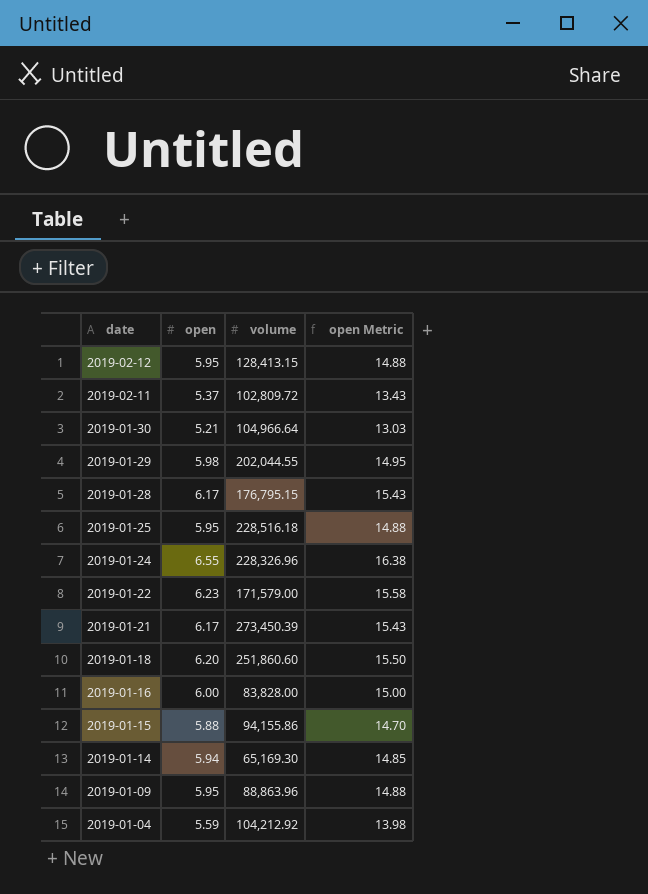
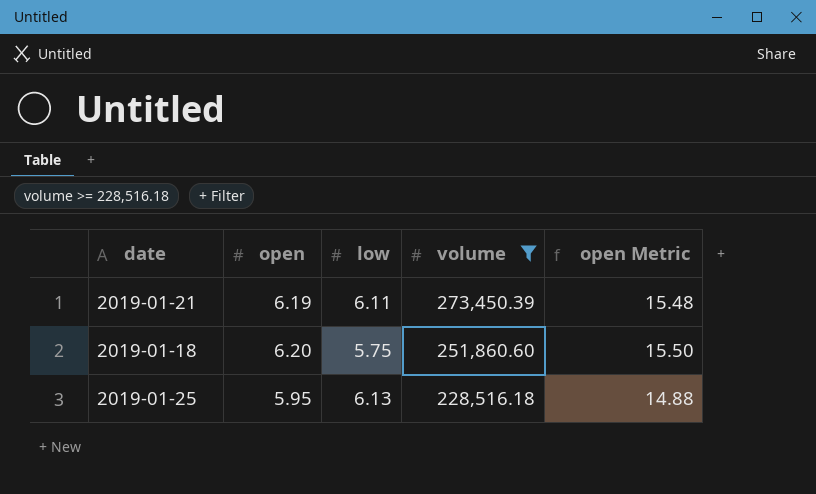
filter: none -> volume >= 228,516.18
row order: date descending -> volume descending
column low | position: none -> 3
2019-01-21 | open: 6.17 -> 6.19
2019-01-21 | open Metric: 15.43 -> 15.48

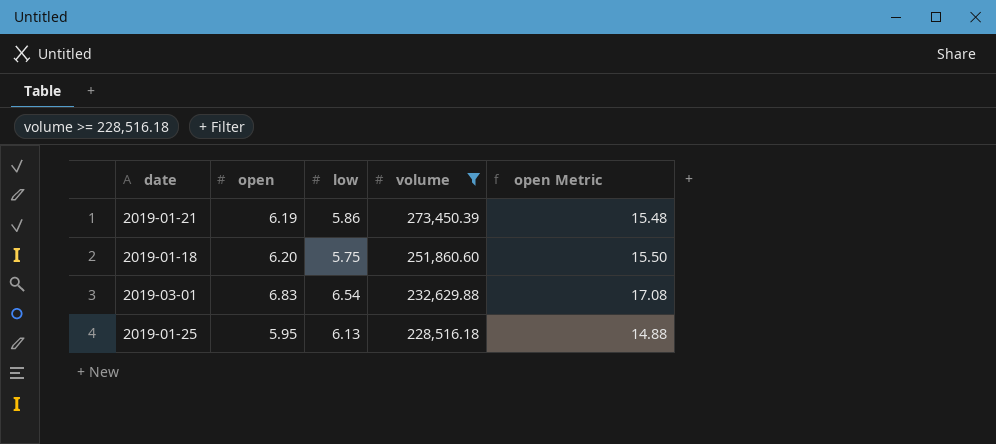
2019-01-21 | low: 6.11 -> 5.86
row 2019-03-01: none -> 6.83 | 6.54 | 232,629.88 | 17.08

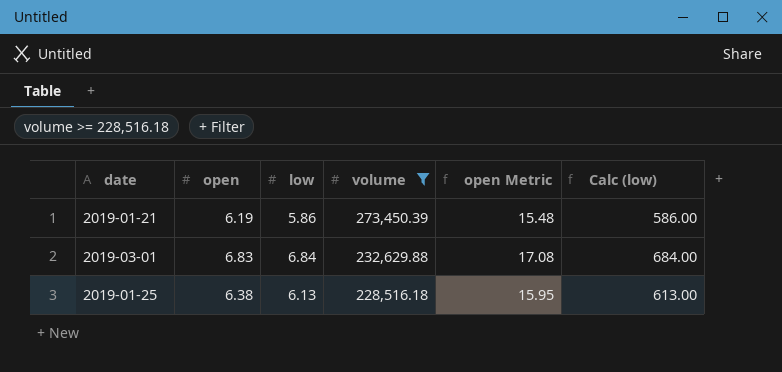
column Calc (low) | formula: none -> [low] * 100
row 2019-01-18: 6.20 | 5.75 | 251,860.60 | 15.50 -> none
2019-03-01 | low: 6.54 -> 6.84
2019-01-25 | open: 5.95 -> 6.38
2019-01-25 | open Metric: 14.88 -> 15.95

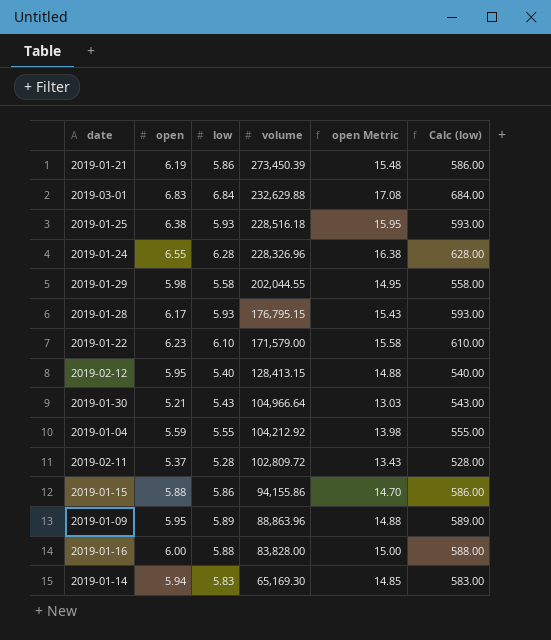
filter: volume >= 228,516.18 -> none
2019-01-25 | low: 6.13 -> 5.93
2019-01-25 | Calc (low): 613.00 -> 593.00

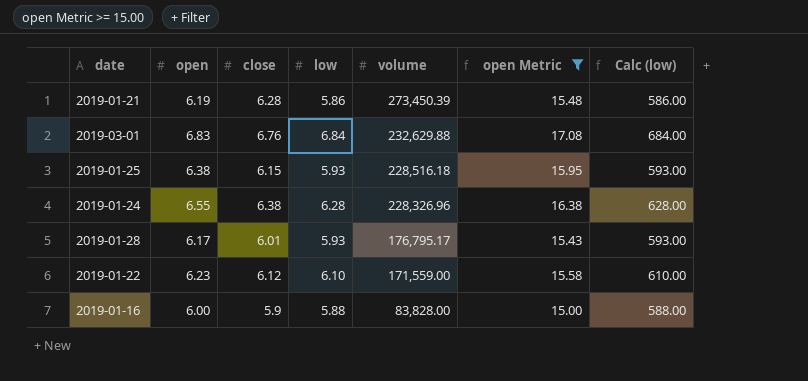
filter: none -> open Metric >= 15.00
column close | position: none -> 3
2019-01-28 | volume: 176,795.15 -> 176,795.17
2019-01-22 | volume: 171,579.00 -> 171,559.00

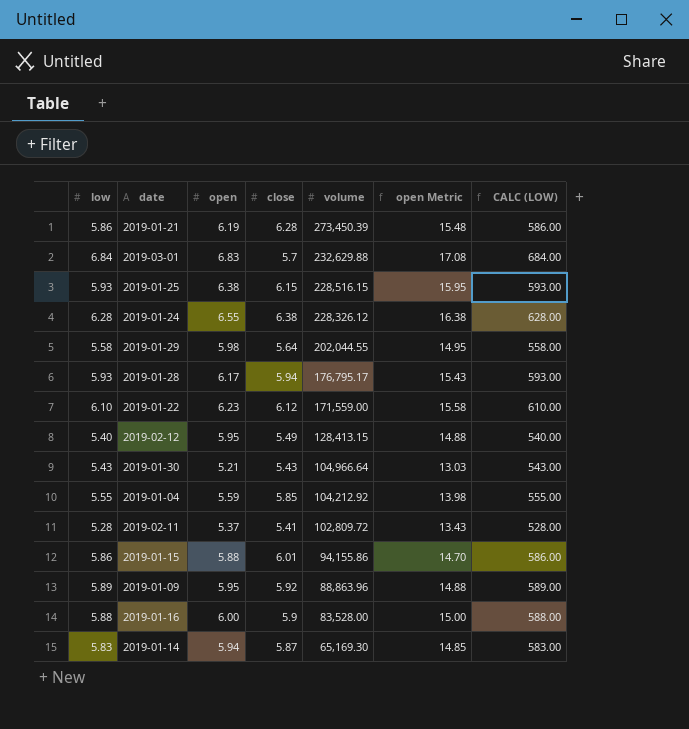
filter: open Metric >= 15.00 -> none
column low | position: 4 -> 1
column name: Calc (low) -> CALC (LOW)
2019-03-01 | close: 6.76 -> 5.7
2019-01-25 | volume: 228,516.18 -> 228,516.15
2019-01-24 | volume: 228,326.96 -> 228,326.12
2019-01-28 | close: 6.01 -> 5.94
2019-01-16 | volume: 83,828.00 -> 83,528.00

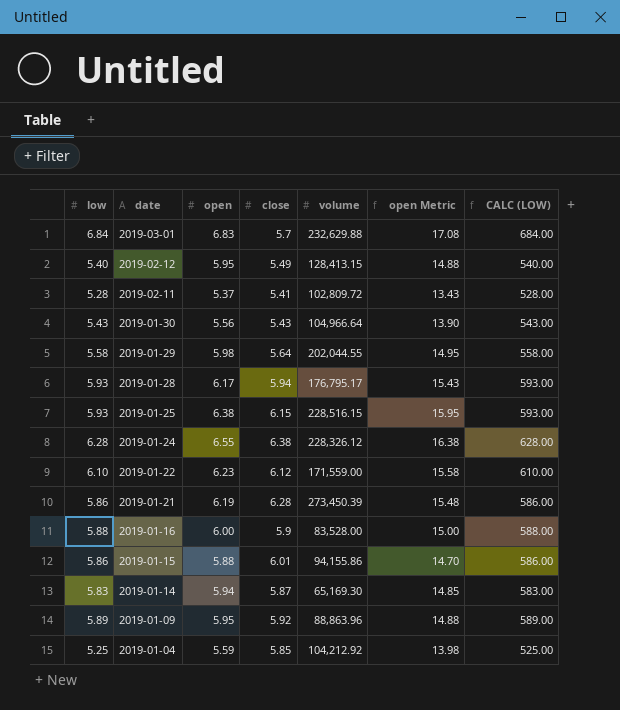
row order: volume descending -> date descending
2019-01-30 | open: 5.21 -> 5.56
2019-01-30 | open Metric: 13.03 -> 13.90
2019-01-04 | low: 5.55 -> 5.25
2019-01-04 | CALC (LOW): 555.00 -> 525.00

